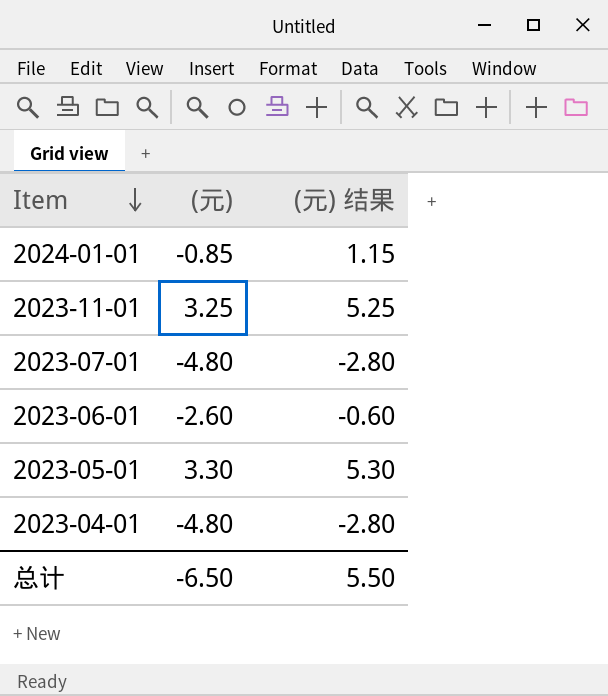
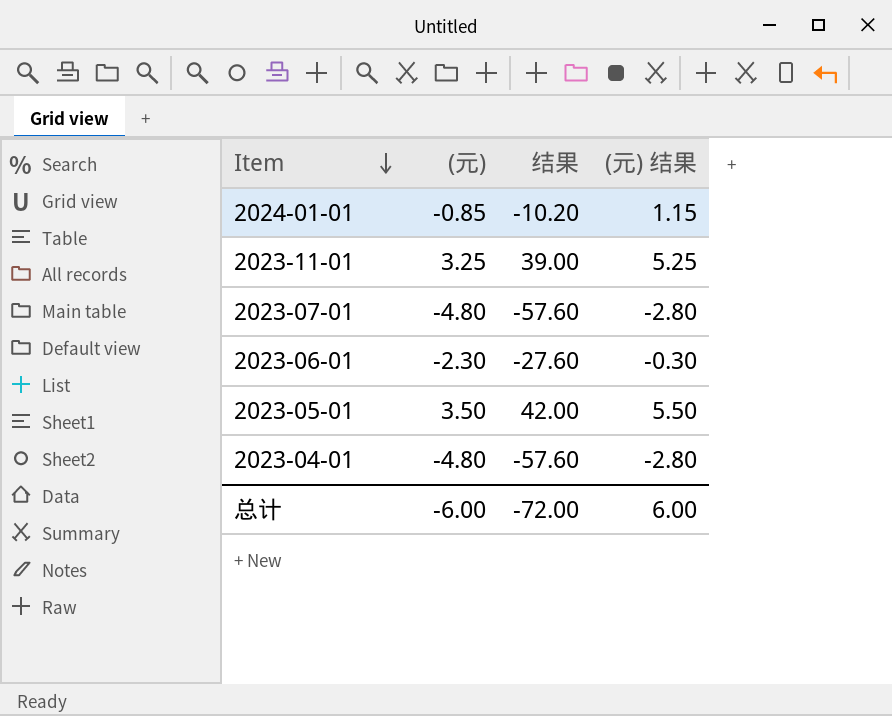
column 结果 | formula: none -> [(元)] * 12
2023-06-01 | (元): -2.60 -> -2.30
2023-06-01 | (元) 结果: -0.60 -> -0.30
2023-05-01 | (元): 3.30 -> 3.50
2023-05-01 | (元) 结果: 5.30 -> 5.50
总计 | (元): -6.50 -> -6.00
总计 | (元) 结果: 5.50 -> 6.00

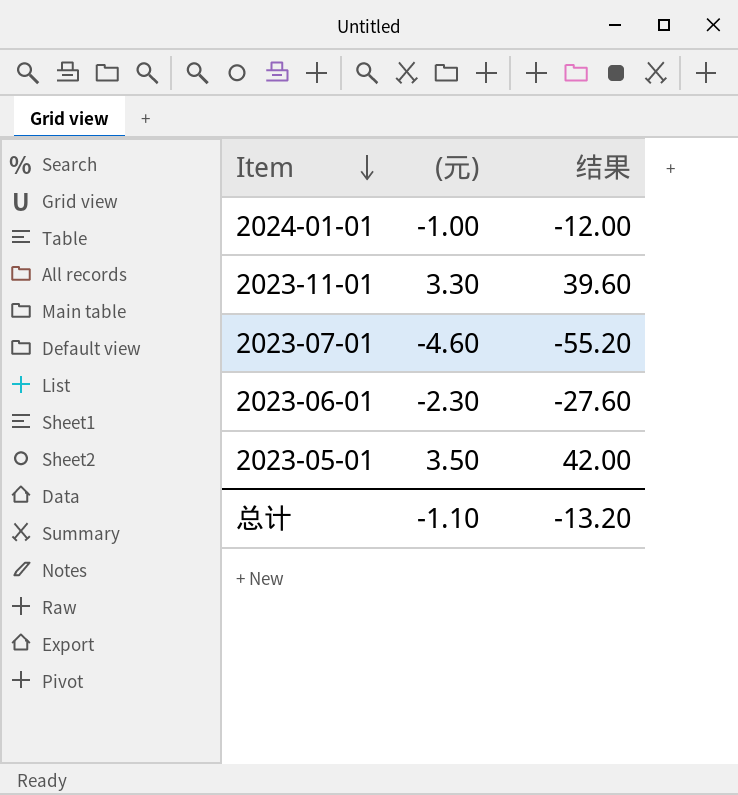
column (元) 结果 | formula: [(元)] + 2 -> none
row 2023-04-01: -4.80 | -57.60 | -2.80 -> none
2024-01-01 | (元): -0.85 -> -1.00
2024-01-01 | 结果: -10.20 -> -12.00
2023-11-01 | (元): 3.25 -> 3.30
2023-11-01 | 结果: 39.00 -> 39.60
2023-07-01 | (元): -4.80 -> -4.60
2023-07-01 | 结果: -57.60 -> -55.20
总计 | (元): -6.00 -> -1.10
总计 | 结果: -72.00 -> -13.20

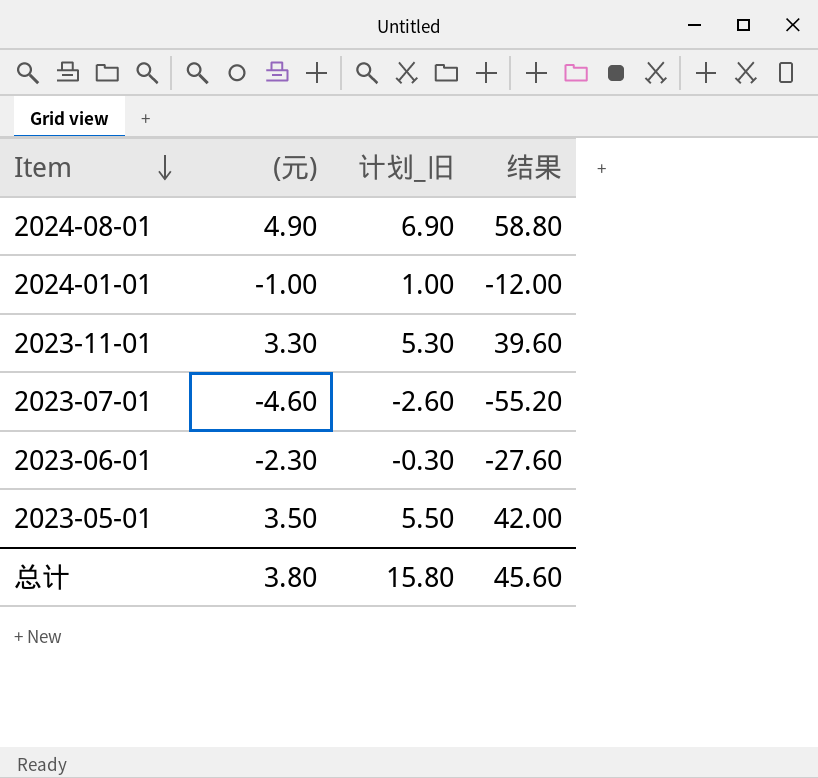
column 计划_旧 | formula: none -> [(元)] + 2
row 2024-08-01: none -> 4.90 | 6.90 | 58.80
总计 | (元): -1.10 -> 3.80
总计 | 结果: -13.20 -> 45.60

